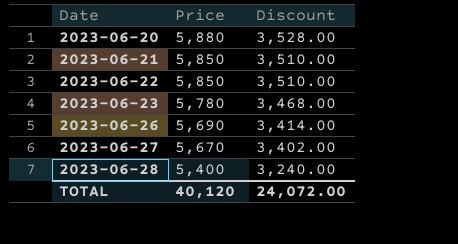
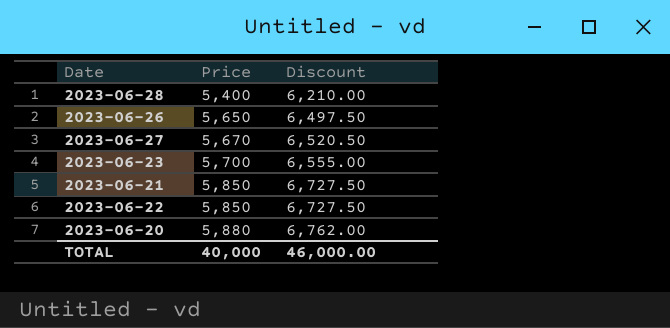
row order: Date ascending -> Price ascending
column Discount | formula: [Price] * 0.6 -> [Price] * 1.15
2023-06-26 | Price: 5,690 -> 5,650
2023-06-23 | Price: 5,780 -> 5,700
TOTAL | Price: 40,120 -> 40,000
TOTAL | Discount: 24,072.00 -> 46,000.00

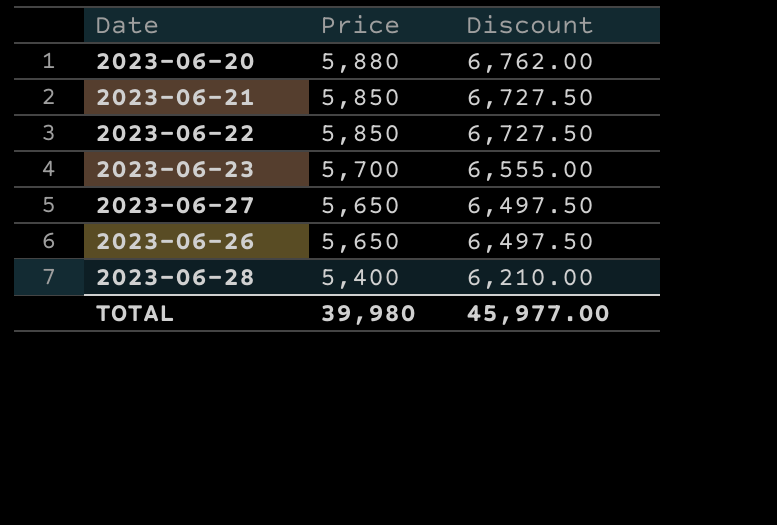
row order: Price ascending -> Price descending
2023-06-27 | Price: 5,670 -> 5,650
2023-06-27 | Discount: 6,520.50 -> 6,497.50
TOTAL | Price: 40,000 -> 39,980
TOTAL | Discount: 46,000.00 -> 45,977.00

